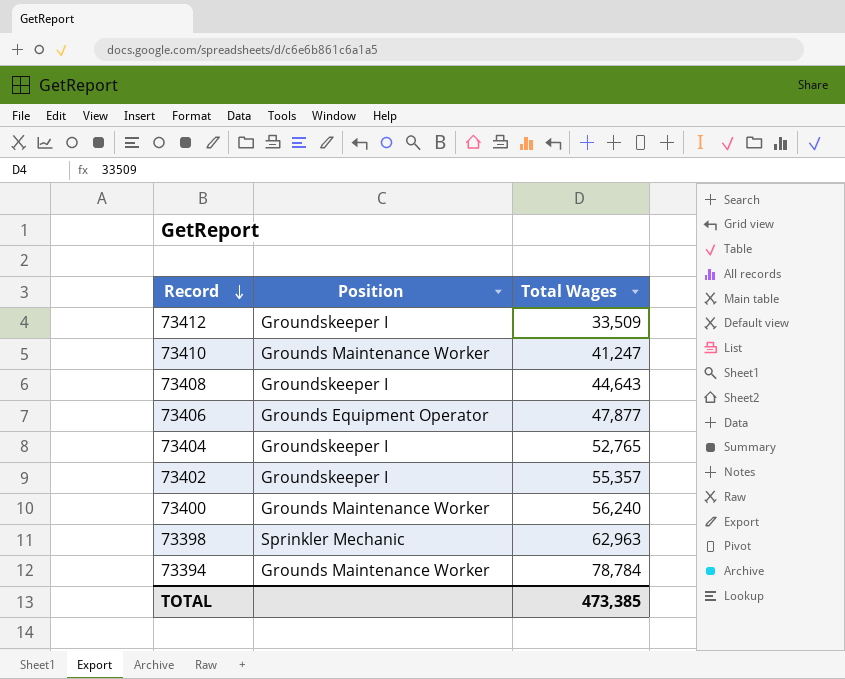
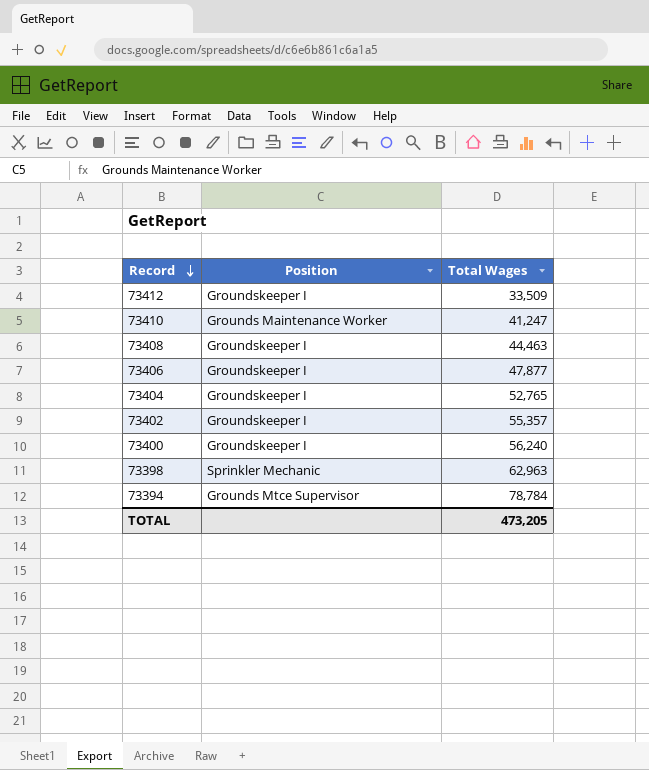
73408 | Total Wages: 44,643 -> 44,463
73406 | Position: Grounds Equipment Operator -> Groundskeeper I
73400 | Position: Grounds Maintenance Worker -> Groundskeeper I
73394 | Position: Grounds Maintenance Worker -> Grounds Mtce Supervisor
TOTAL | Total Wages: 473,385 -> 473,205

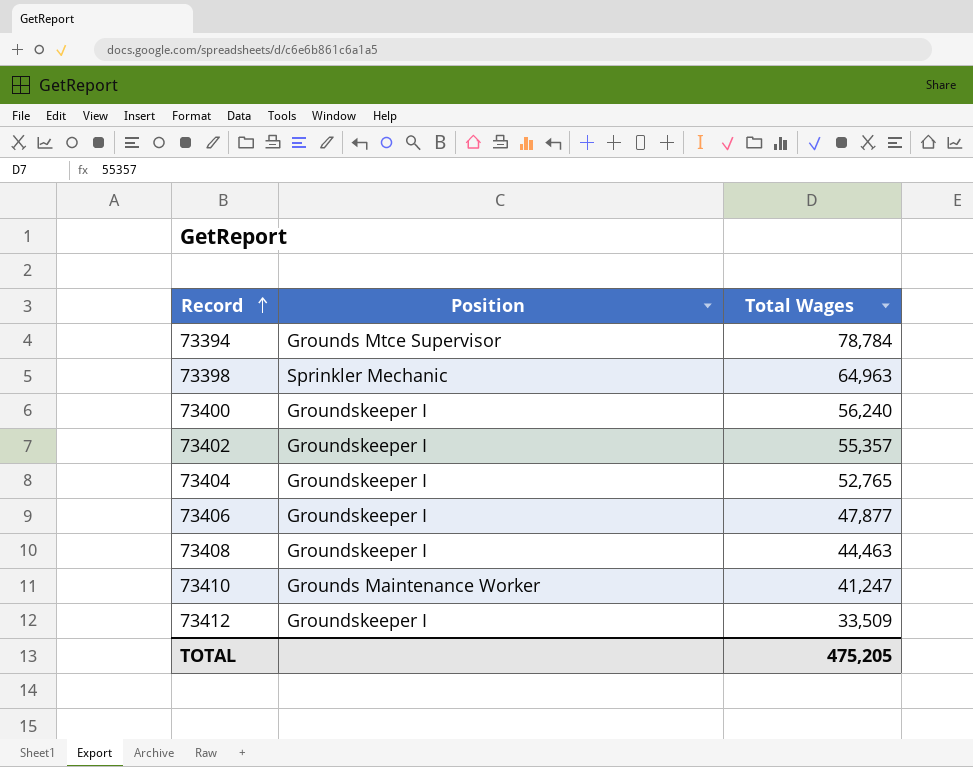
row order: Record descending -> Record ascending
73398 | Total Wages: 62,963 -> 64,963
TOTAL | Total Wages: 473,205 -> 475,205

